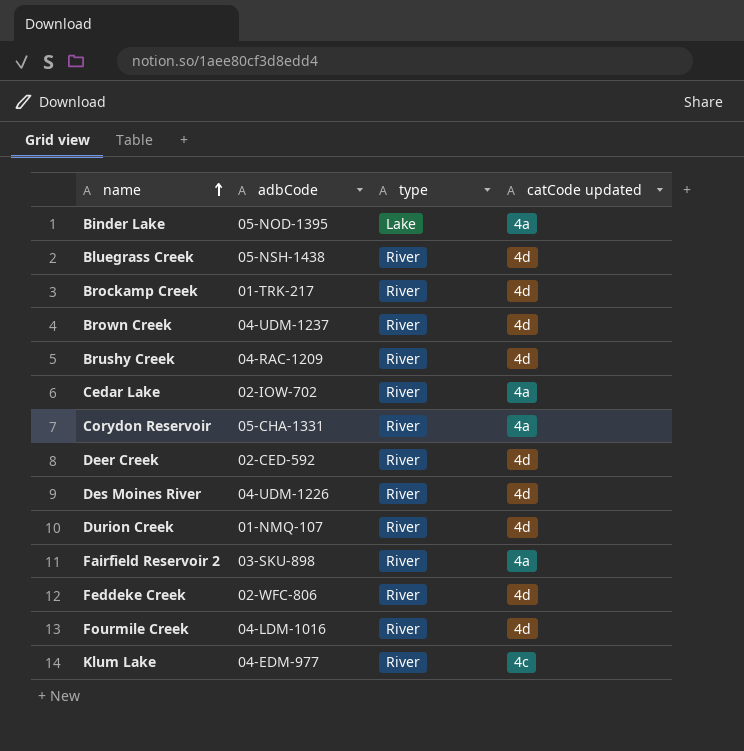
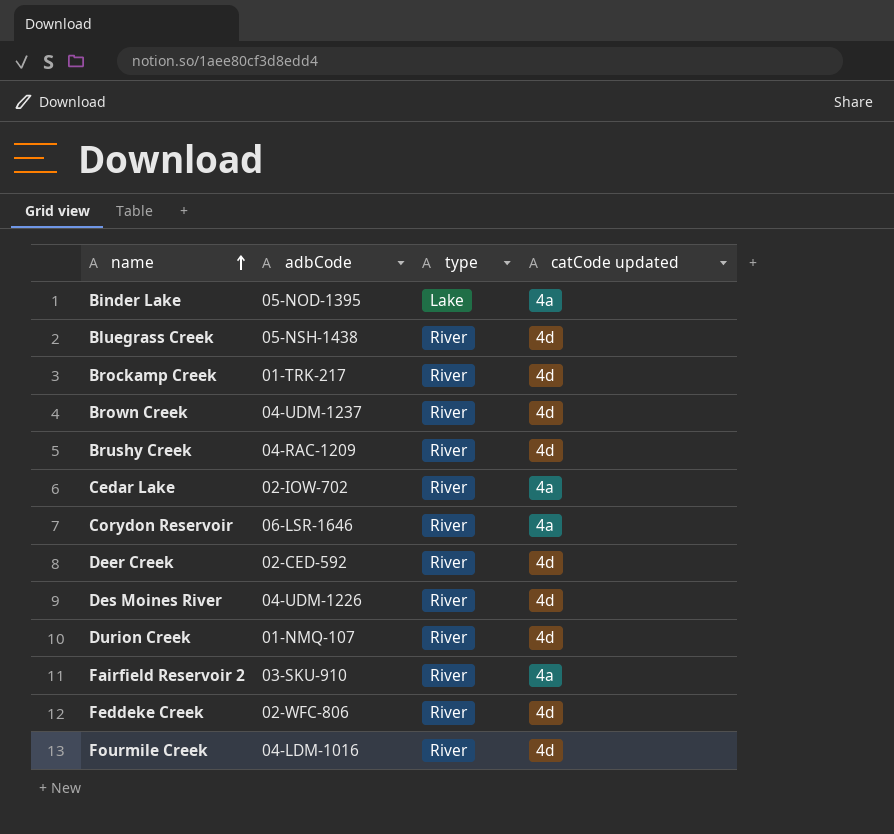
row Klum Lake: 04-EDM-977 | River | 4c -> none
Corydon Reservoir | adbCode: 05-CHA-1331 -> 06-LSR-1646
Fairfield Reservoir 2 | adbCode: 03-SKU-898 -> 03-SKU-910

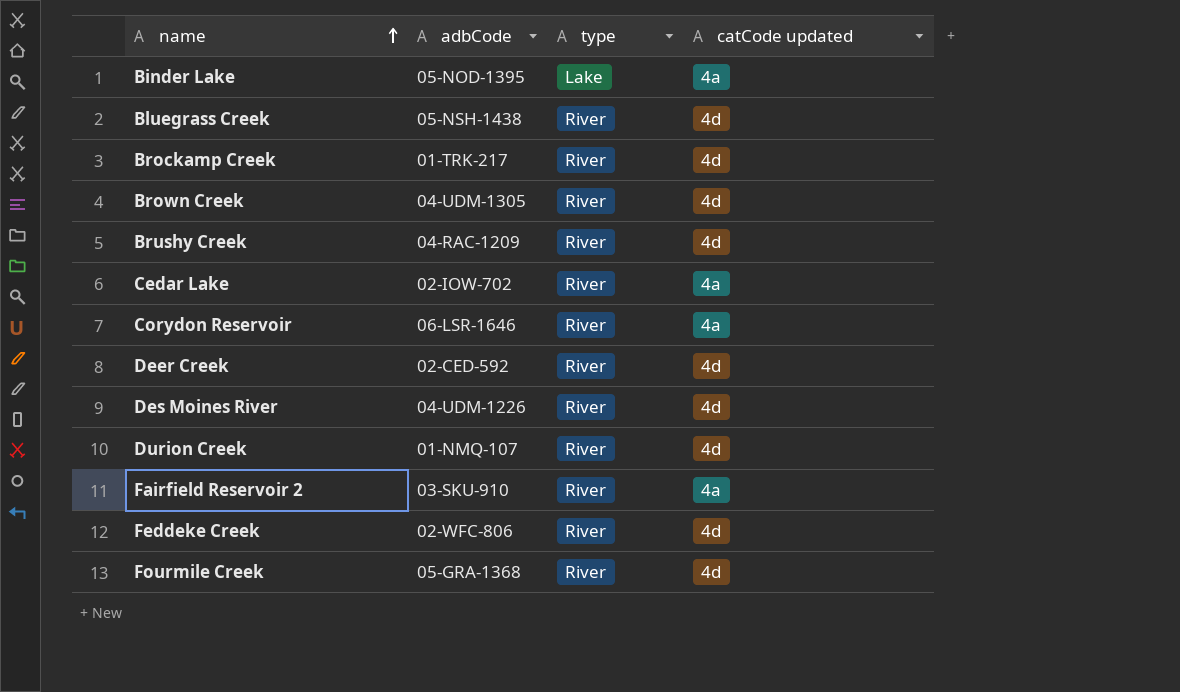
Brown Creek | adbCode: 04-UDM-1237 -> 04-UDM-1305
Fourmile Creek | adbCode: 04-LDM-1016 -> 05-GRA-1368

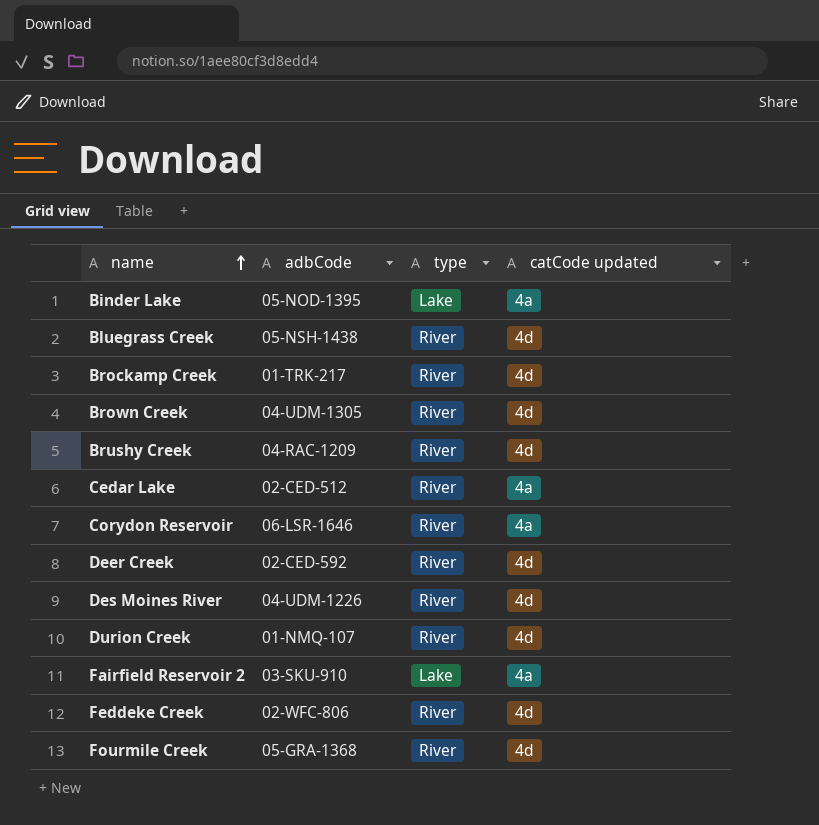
Cedar Lake | adbCode: 02-IOW-702 -> 02-CED-512
Fairfield Reservoir 2 | type: River -> Lake

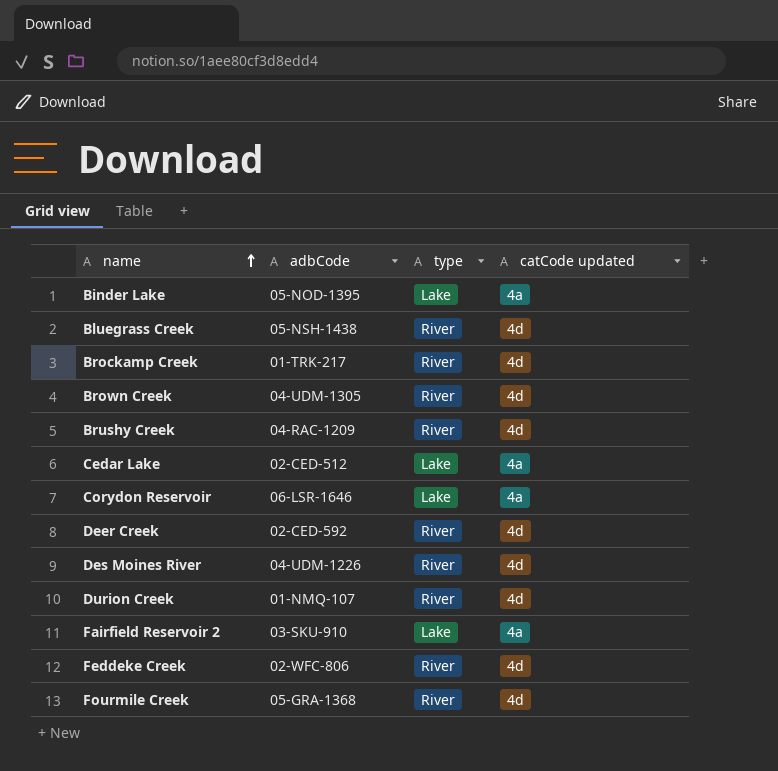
Cedar Lake | type: River -> Lake
Corydon Reservoir | type: River -> Lake

